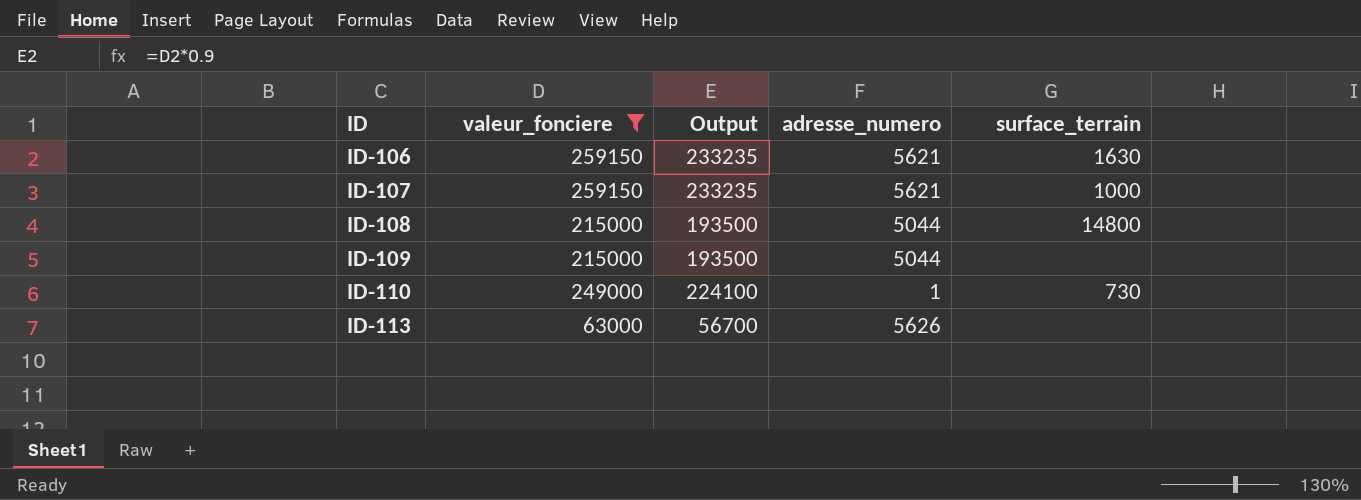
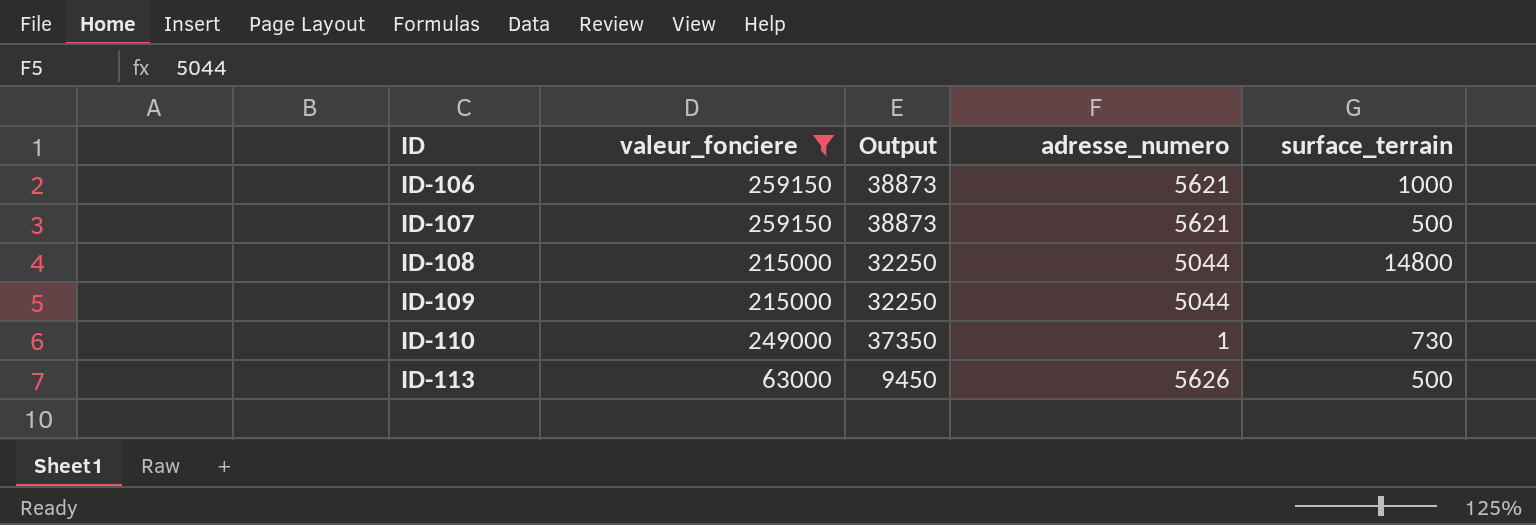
column Output | formula: [valeur_fonciere] * 0.9 -> [valeur_fonciere] * 0.15
ID-106 | surface_terrain: 1630 -> 1000
ID-107 | surface_terrain: 1000 -> 500
ID-113 | surface_terrain: none -> 500

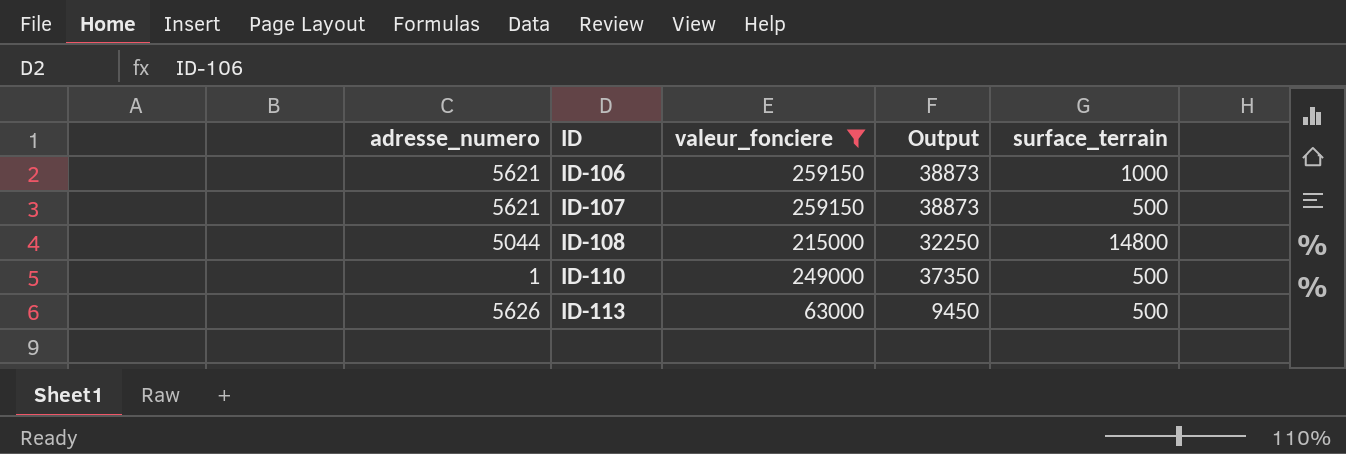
column adresse_numero | position: 4 -> 1
row ID-109: 215000 | 32250 | 5044 | none -> none
ID-110 | surface_terrain: 730 -> 500

